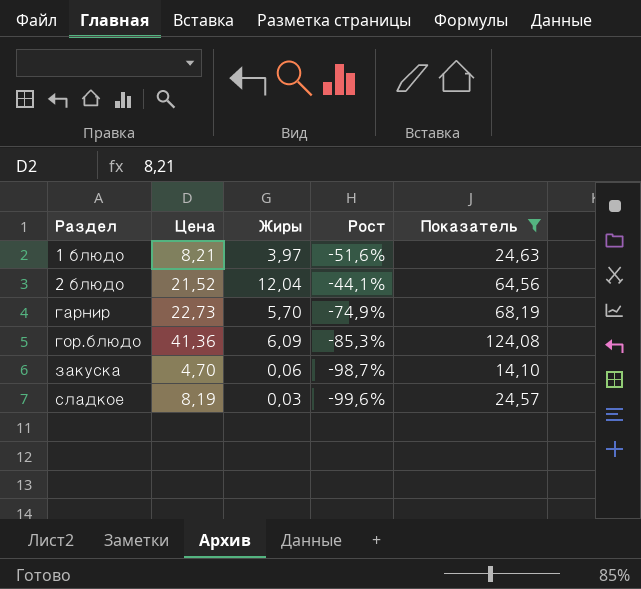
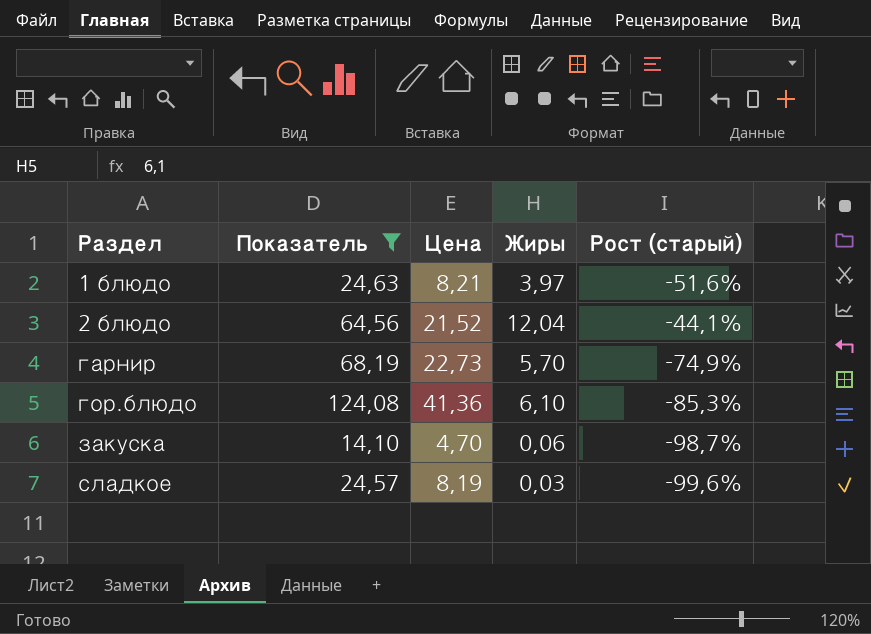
column Показатель | position: 5 -> 2
column name: Рост -> Рост (старый)
гор.блюдо | Жиры: 6,09 -> 6,10

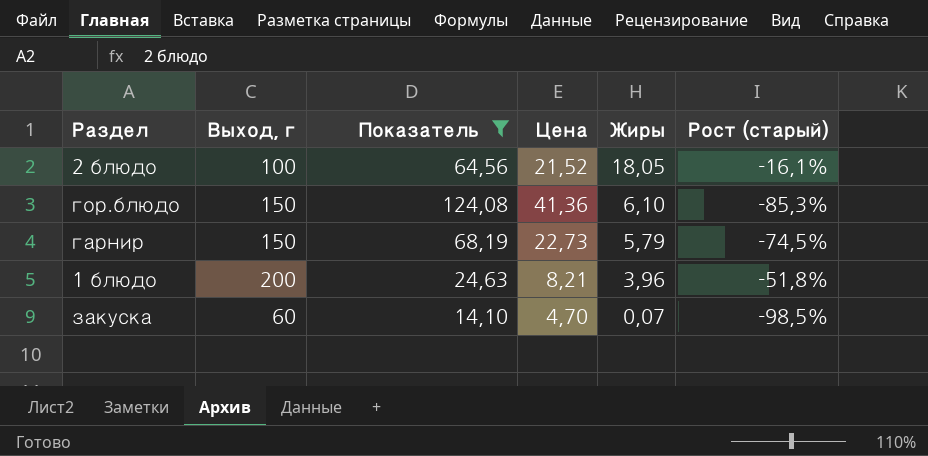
row order: Раздел ascending -> Жиры descending
column Выход, г | position: none -> 2
row сладкое: 24,57 | 8,19 | 0,03 | -99,6% -> none
2 блюдо | Жиры: 12,04 -> 18,05
2 блюдо | Рост (старый): -44,1% -> -16,1%
гарнир | Жиры: 5,70 -> 5,79
гарнир | Рост (старый): -74,9% -> -74,5%
1 блюдо | Жиры: 3,97 -> 3,96
1 блюдо | Рост (старый): -51,6% -> -51,8%
закуска | Жиры: 0,06 -> 0,07
закуска | Рост (старый): -98,7% -> -98,5%

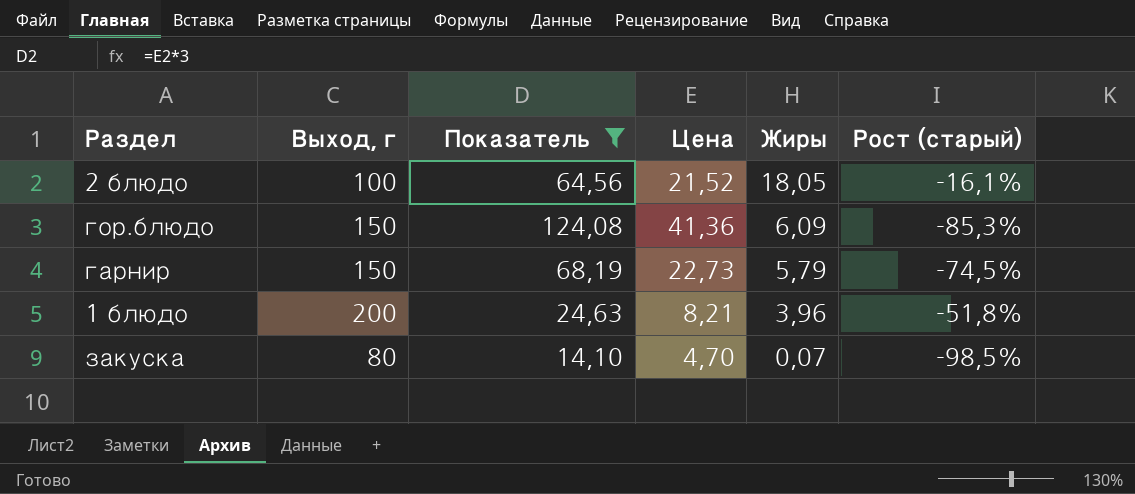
гор.блюдо | Жиры: 6,10 -> 6,09
закуска | Выход, г: 60 -> 80

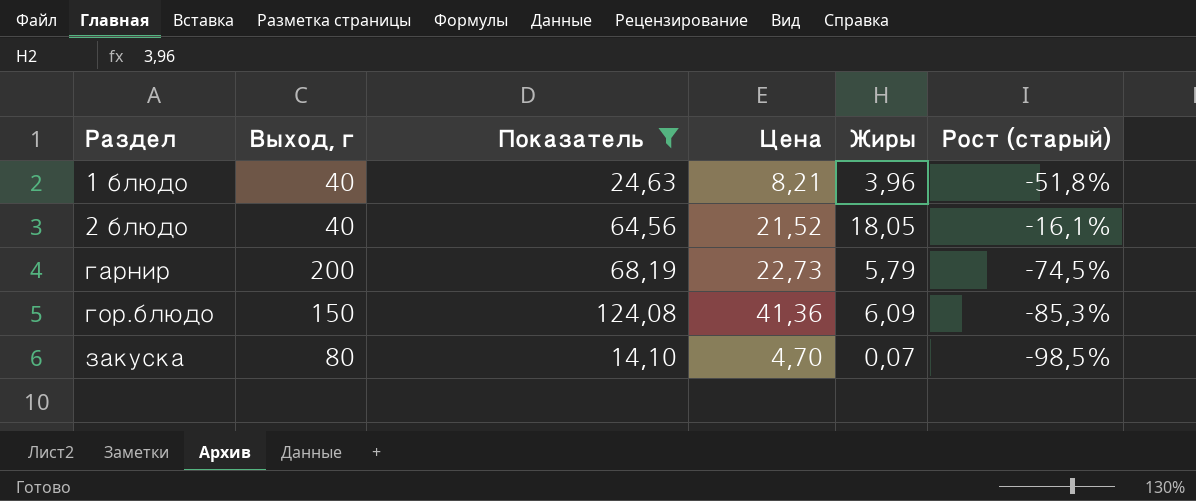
row order: Жиры descending -> Раздел ascending
1 блюдо | Выход, г: 200 -> 40
2 блюдо | Выход, г: 100 -> 40
гарнир | Выход, г: 150 -> 200

